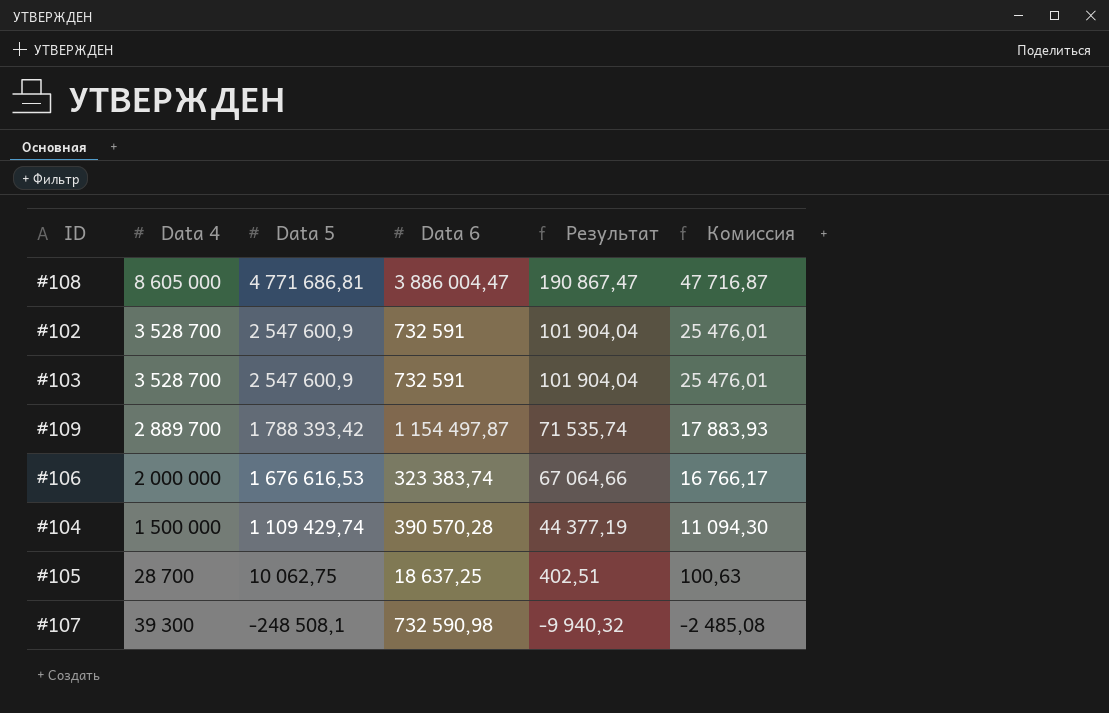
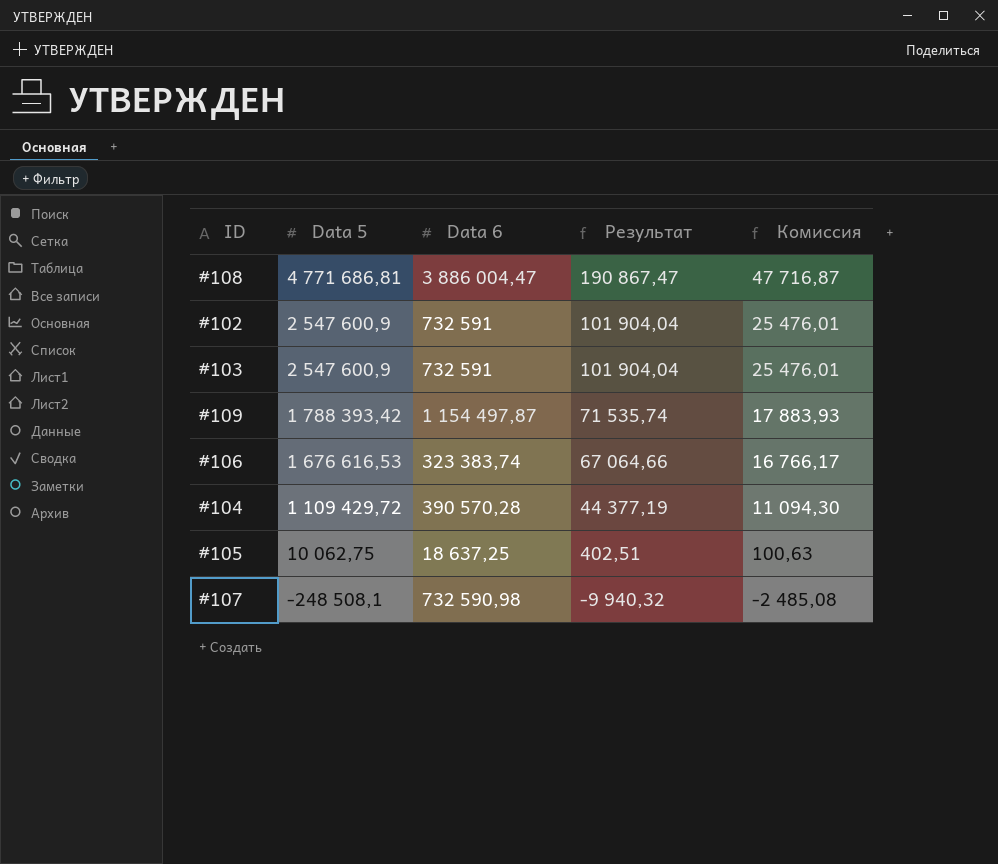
column Data 4 | position: 2 -> none
#104 | Data 5: 1 109 429,74 -> 1 109 429,72

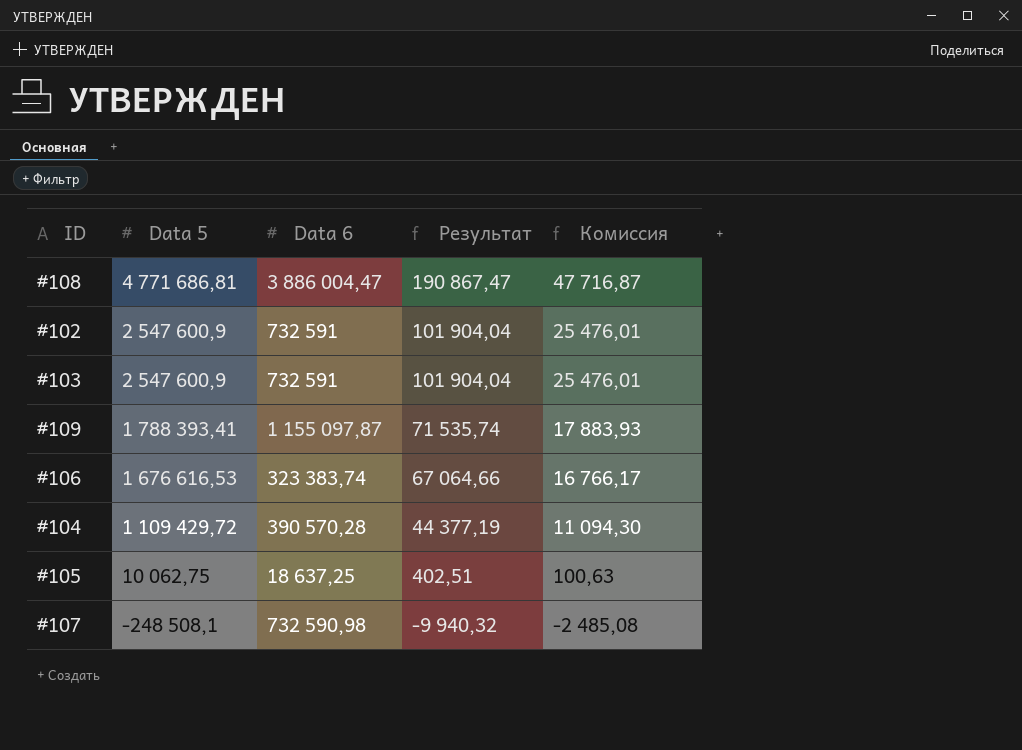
#109 | Data 5: 1 788 393,42 -> 1 788 393,41
#109 | Data 6: 1 154 497,87 -> 1 155 097,87

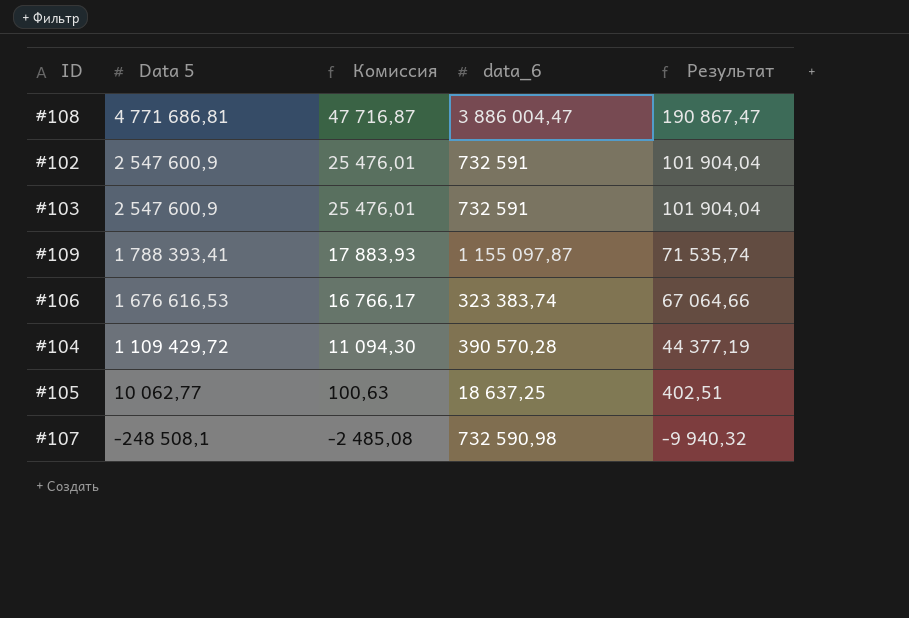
column Комиссия | position: 5 -> 3
column name: Data 6 -> data_6
#105 | Data 5: 10 062,75 -> 10 062,77

